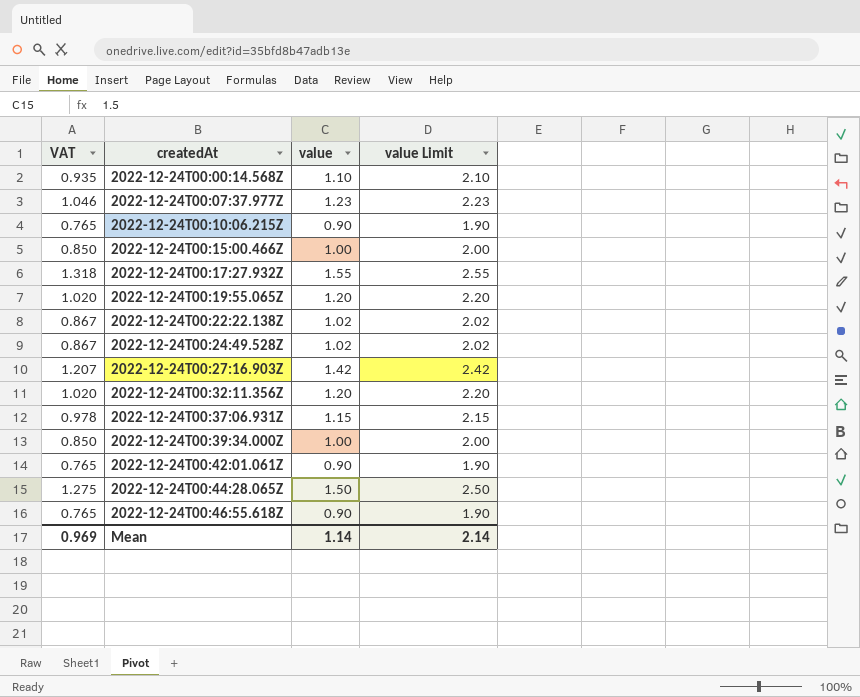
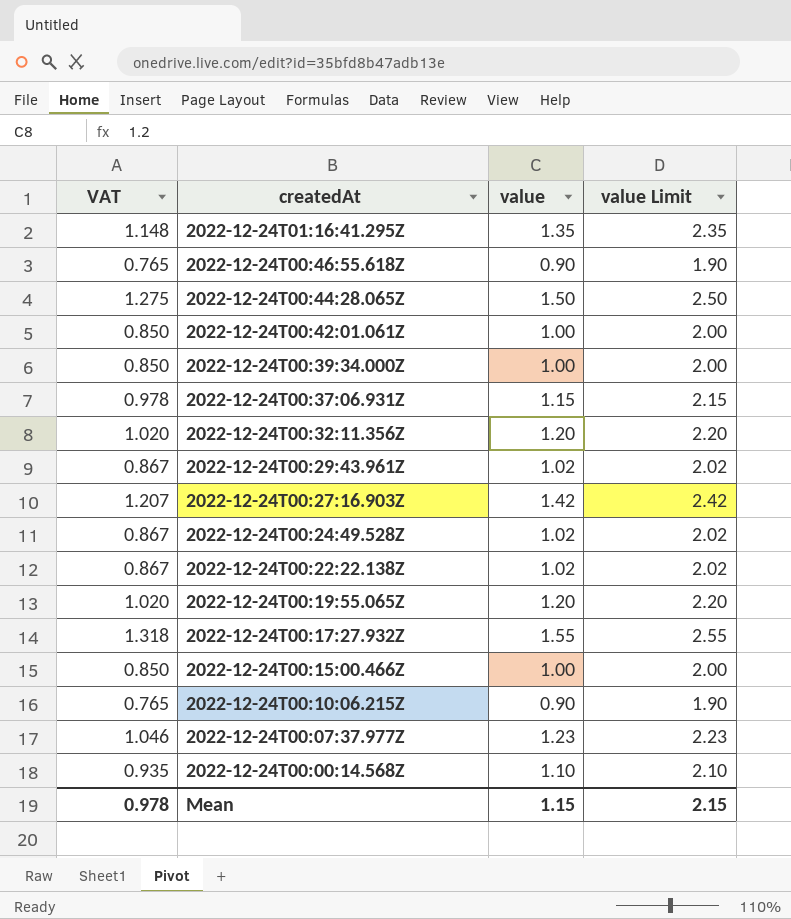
row order: createdAt ascending -> createdAt descending
row 2022-12-24T01:16:41.295Z: none -> 1.148 | 1.35 | 2.35
2022-12-24T00:42:01.061Z | VAT: 0.765 -> 0.850
2022-12-24T00:42:01.061Z | value: 0.90 -> 1.00
2022-12-24T00:42:01.061Z | value Limit: 1.90 -> 2.00
row 2022-12-24T00:29:43.961Z: none -> 0.867 | 1.02 | 2.02
Mean | VAT: 0.969 -> 0.978
Mean | value: 1.14 -> 1.15
Mean | value Limit: 2.14 -> 2.15

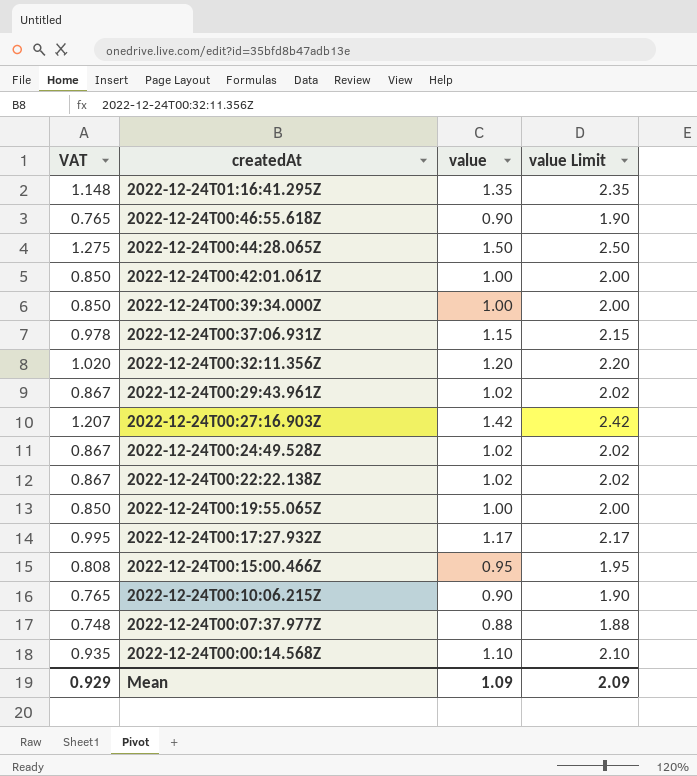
2022-12-24T00:19:55.065Z | VAT: 1.020 -> 0.850
2022-12-24T00:19:55.065Z | value: 1.20 -> 1.00
2022-12-24T00:19:55.065Z | value Limit: 2.20 -> 2.00
2022-12-24T00:17:27.932Z | VAT: 1.318 -> 0.995
2022-12-24T00:17:27.932Z | value: 1.55 -> 1.17
2022-12-24T00:17:27.932Z | value Limit: 2.55 -> 2.17
2022-12-24T00:15:00.466Z | VAT: 0.850 -> 0.808
2022-12-24T00:15:00.466Z | value: 1.00 -> 0.95
2022-12-24T00:15:00.466Z | value Limit: 2.00 -> 1.95
2022-12-24T00:07:37.977Z | VAT: 1.046 -> 0.748
2022-12-24T00:07:37.977Z | value: 1.23 -> 0.88
2022-12-24T00:07:37.977Z | value Limit: 2.23 -> 1.88
Mean | VAT: 0.978 -> 0.929
Mean | value: 1.15 -> 1.09
Mean | value Limit: 2.15 -> 2.09

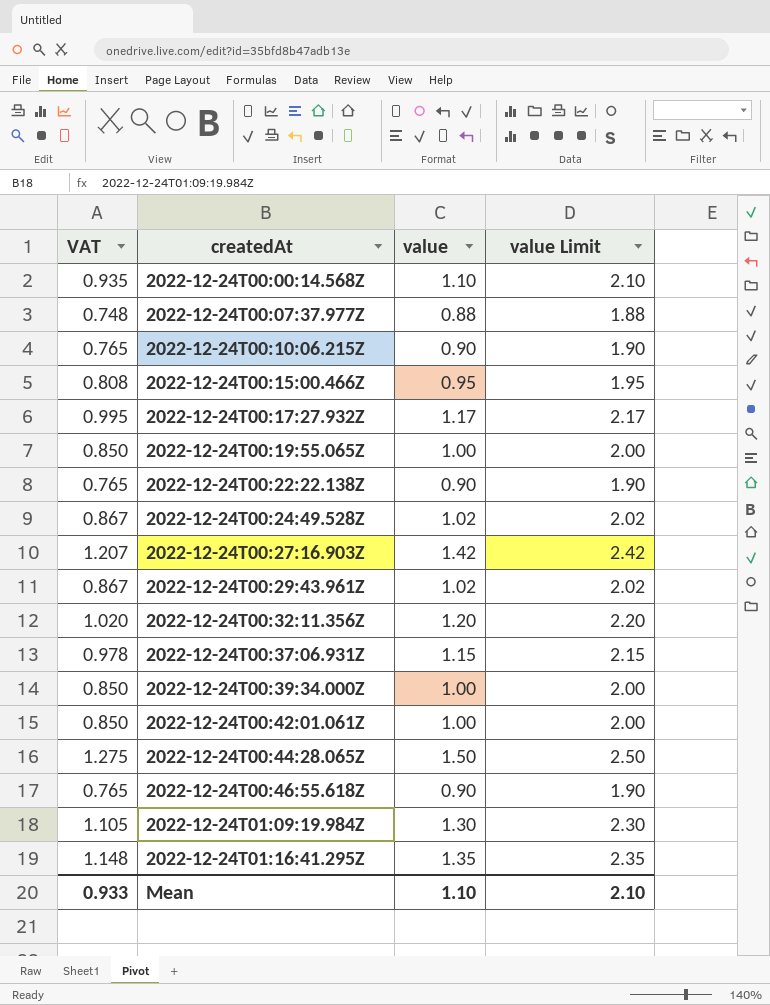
row order: createdAt descending -> createdAt ascending
2022-12-24T00:22:22.138Z | VAT: 0.867 -> 0.765
2022-12-24T00:22:22.138Z | value: 1.02 -> 0.90
2022-12-24T00:22:22.138Z | value Limit: 2.02 -> 1.90
row 2022-12-24T01:09:19.984Z: none -> 1.105 | 1.30 | 2.30
Mean | VAT: 0.929 -> 0.933
Mean | value: 1.09 -> 1.10
Mean | value Limit: 2.09 -> 2.10

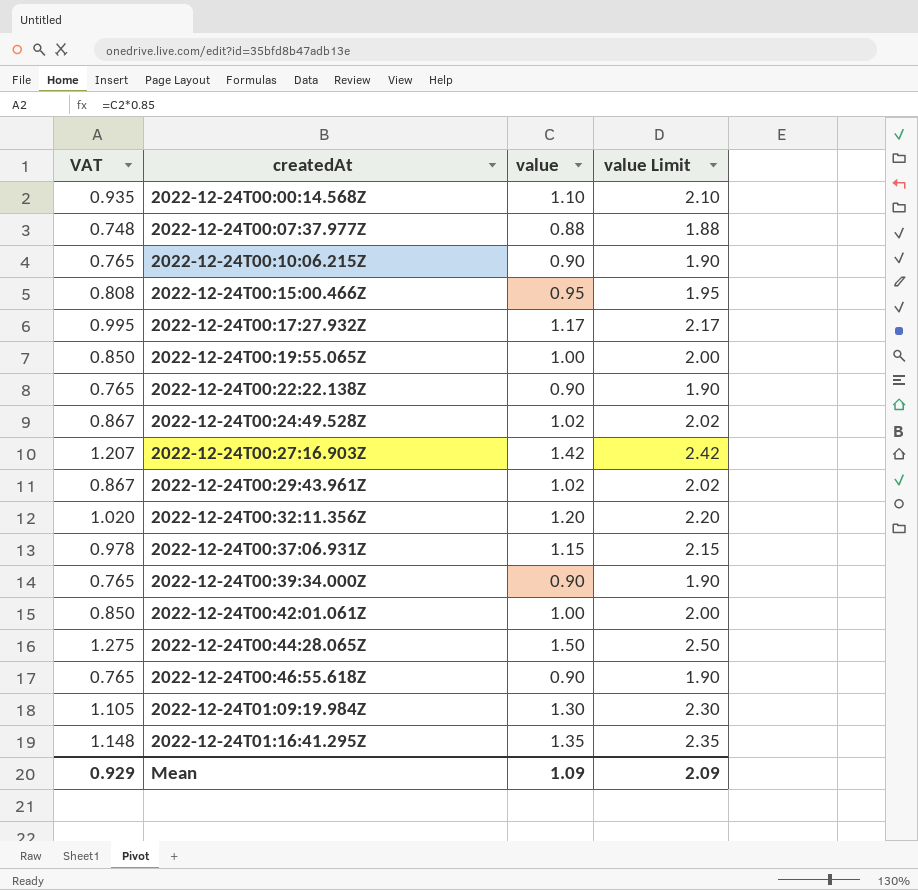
2022-12-24T00:39:34.000Z | VAT: 0.850 -> 0.765
2022-12-24T00:39:34.000Z | value: 1.00 -> 0.90
2022-12-24T00:39:34.000Z | value Limit: 2.00 -> 1.90
Mean | VAT: 0.933 -> 0.929
Mean | value: 1.10 -> 1.09
Mean | value Limit: 2.10 -> 2.09

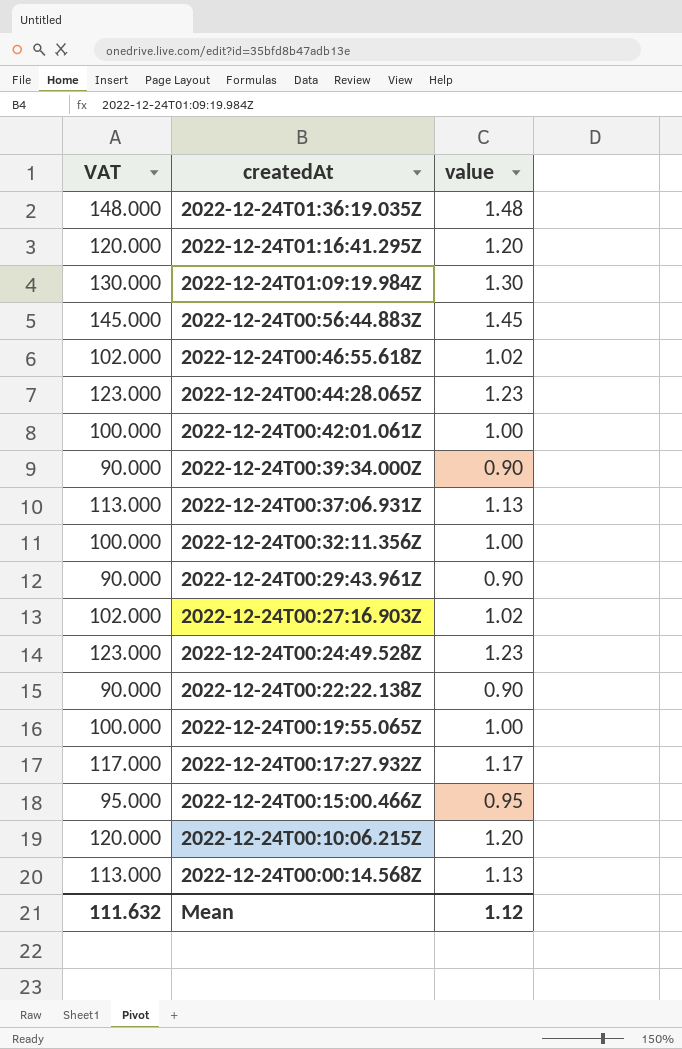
row order: createdAt ascending -> createdAt descending
column value Limit | formula: [value] + 1 -> none
column VAT | formula: [value] * 0.85 -> [value] * 100
row 2022-12-24T00:07:37.977Z: 0.748 | 0.88 | 1.88 -> none
row 2022-12-24T01:36:19.035Z: none -> 148.000 | 1.48
2022-12-24T01:16:41.295Z | value: 1.35 -> 1.20
row 2022-12-24T00:56:44.883Z: none -> 145.000 | 1.45
2022-12-24T00:46:55.618Z | value: 0.90 -> 1.02
2022-12-24T00:44:28.065Z | value: 1.50 -> 1.23
2022-12-24T00:37:06.931Z | value: 1.15 -> 1.13
2022-12-24T00:32:11.356Z | value: 1.20 -> 1.00
2022-12-24T00:29:43.961Z | value: 1.02 -> 0.90
2022-12-24T00:27:16.903Z | value: 1.42 -> 1.02
2022-12-24T00:24:49.528Z | value: 1.02 -> 1.23
2022-12-24T00:10:06.215Z | value: 0.90 -> 1.20
2022-12-24T00:00:14.568Z | value: 1.10 -> 1.13
Mean | VAT: 0.929 -> 111.632
Mean | value: 1.09 -> 1.12

